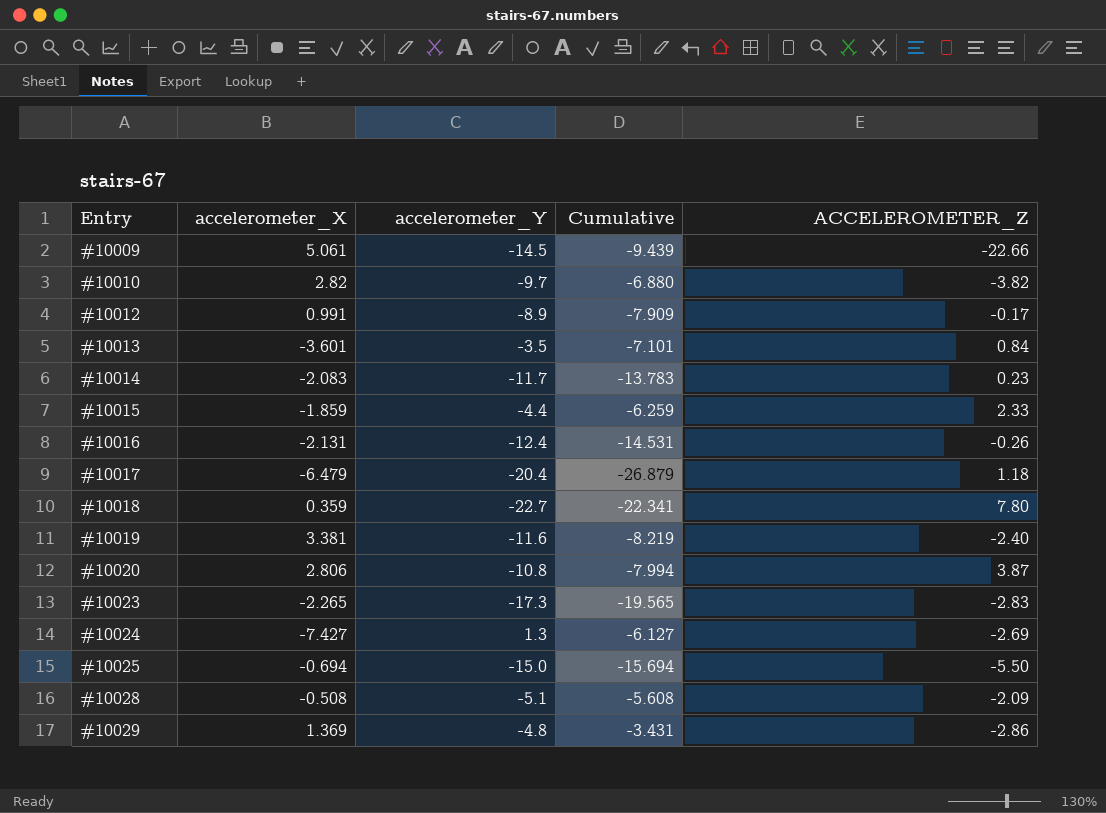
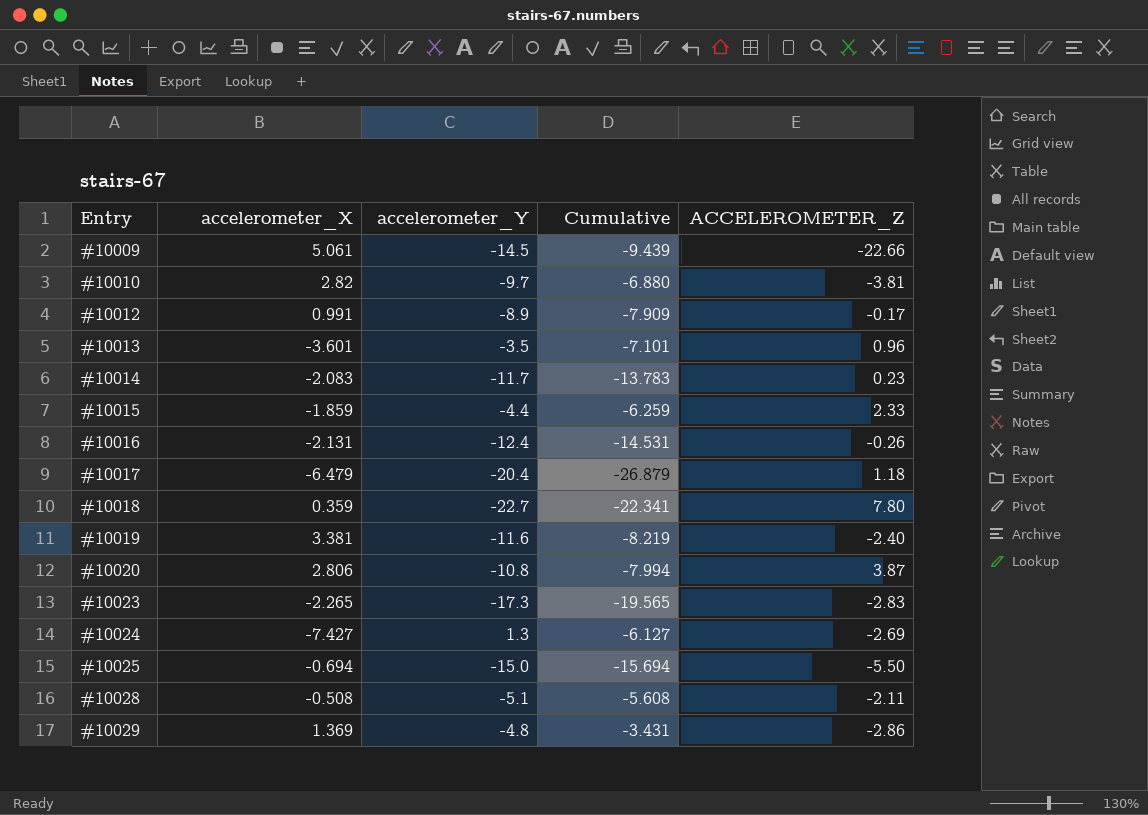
#10010 | ACCELEROMETER_Z: -3.82 -> -3.81
#10013 | ACCELEROMETER_Z: 0.84 -> 0.96
#10028 | ACCELEROMETER_Z: -2.09 -> -2.11

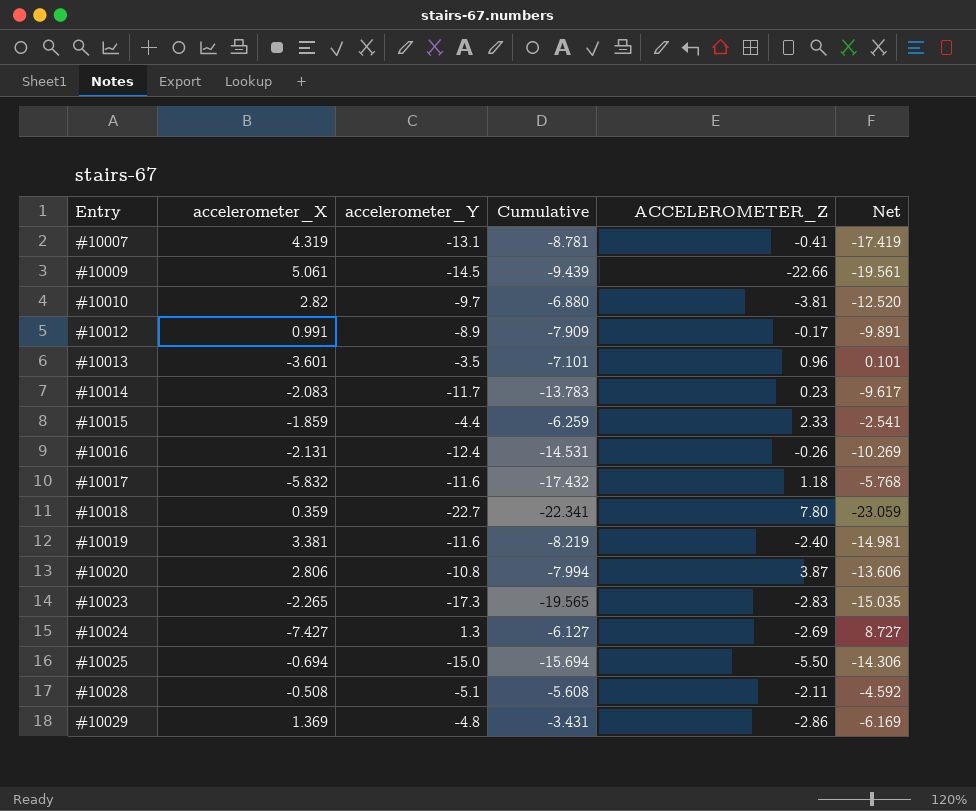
column Net | formula: none -> [accelerometer_Y] - [accelerometer_X]
row #10007: none -> 4.319 | -13.1 | -8.781 | -0.41 | -17.419
#10017 | accelerometer_X: -6.479 -> -5.832
#10017 | accelerometer_Y: -20.4 -> -11.6
#10017 | Cumulative: -26.879 -> -17.432

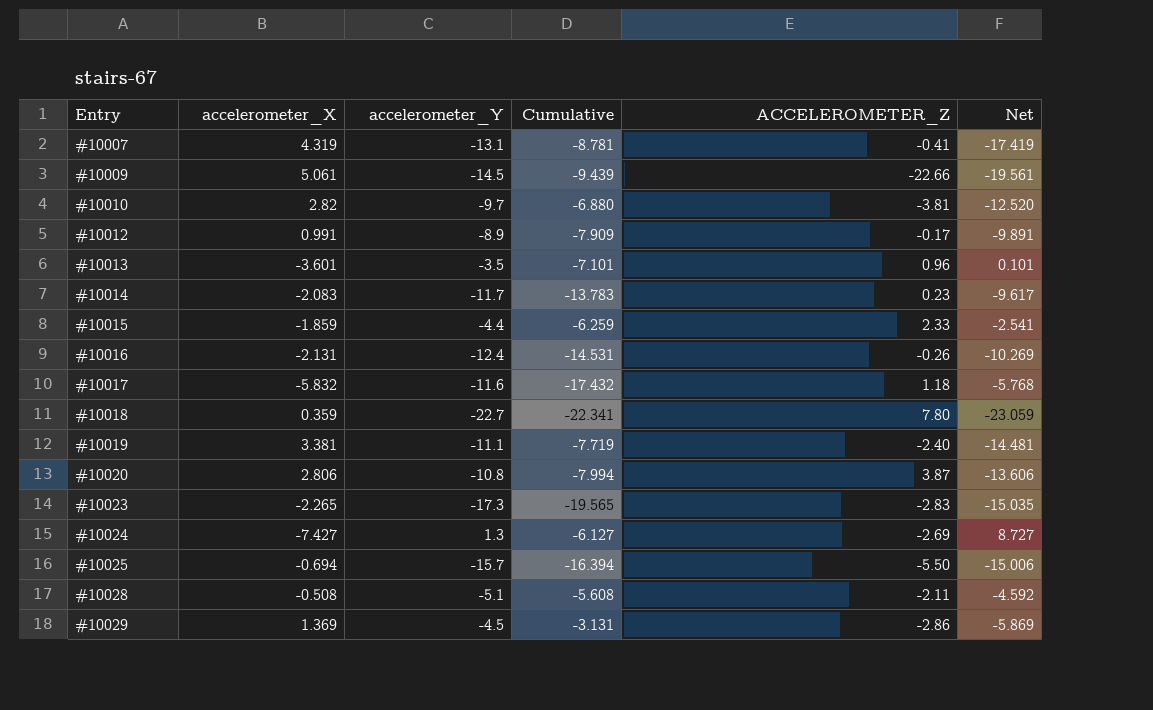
#10019 | accelerometer_Y: -11.6 -> -11.1
#10019 | Cumulative: -8.219 -> -7.719
#10019 | Net: -14.981 -> -14.481
#10025 | accelerometer_Y: -15.0 -> -15.7
#10025 | Cumulative: -15.694 -> -16.394
#10025 | Net: -14.306 -> -15.006
#10029 | accelerometer_Y: -4.8 -> -4.5
#10029 | Cumulative: -3.431 -> -3.131
#10029 | Net: -6.169 -> -5.869

